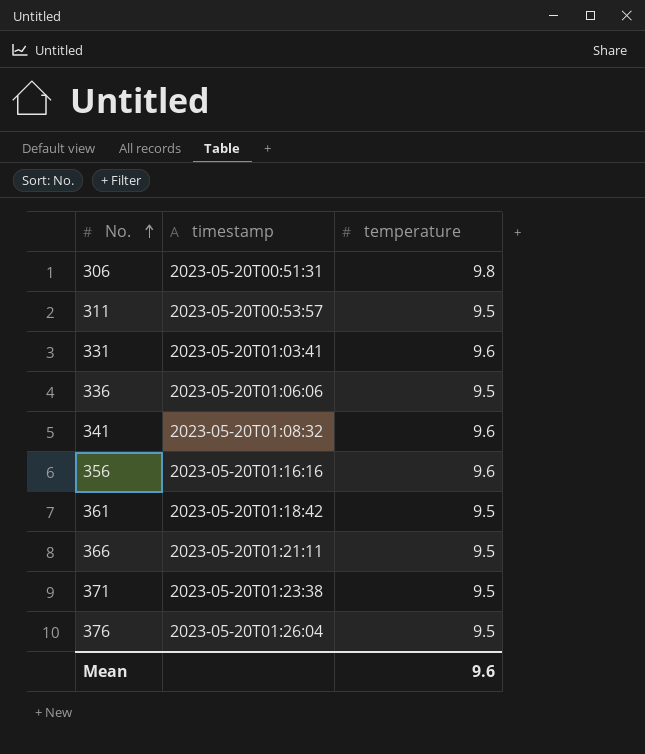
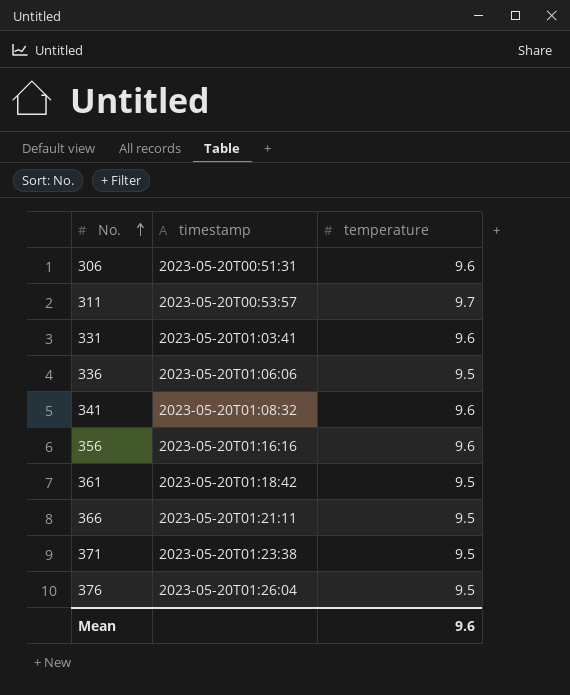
306 | temperature: 9.8 -> 9.6
311 | temperature: 9.5 -> 9.7

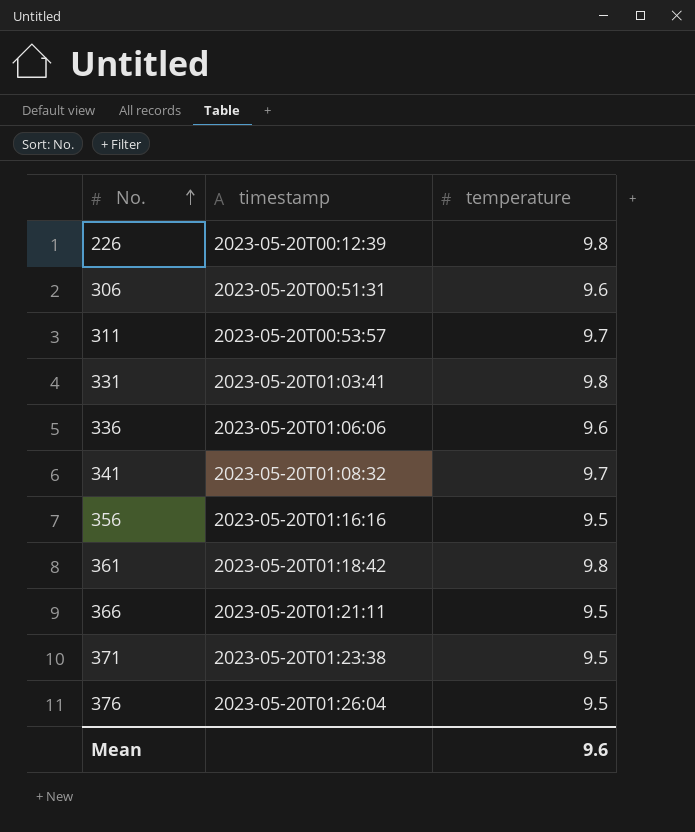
row 226: none -> 2023-05-20T00:12:39 | 9.8
331 | temperature: 9.6 -> 9.8
336 | temperature: 9.5 -> 9.6
341 | temperature: 9.6 -> 9.7
356 | temperature: 9.6 -> 9.5
361 | temperature: 9.5 -> 9.8

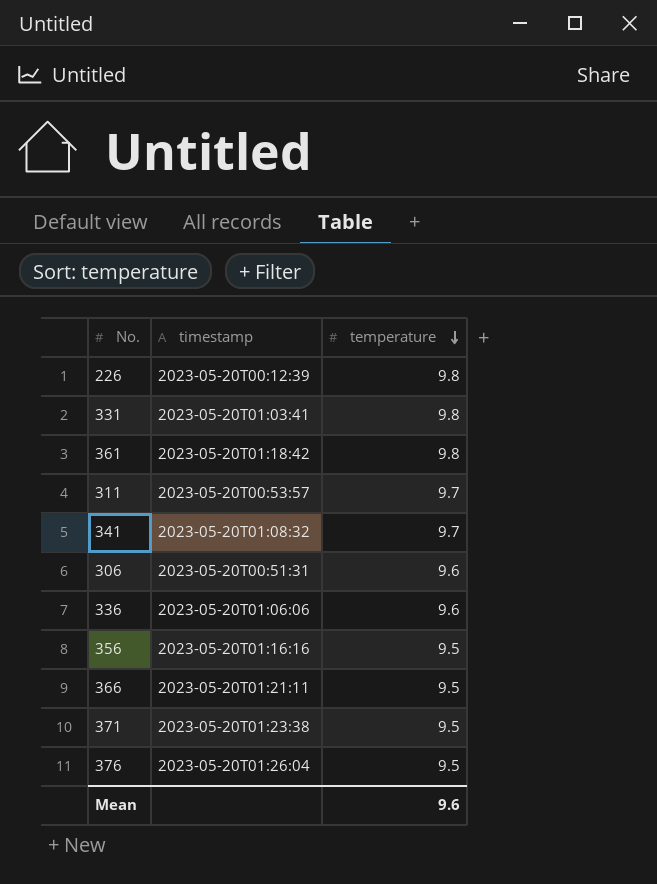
row order: No. ascending -> temperature descending

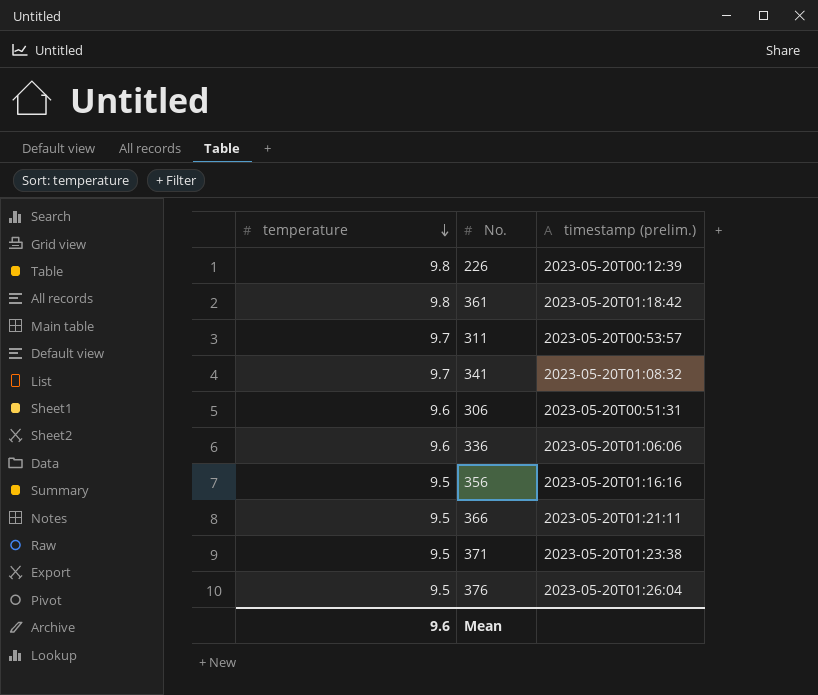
column temperature | position: 3 -> 1
column name: timestamp -> timestamp (prelim.)
row 331: 2023-05-20T01:03:41 | 9.8 -> none

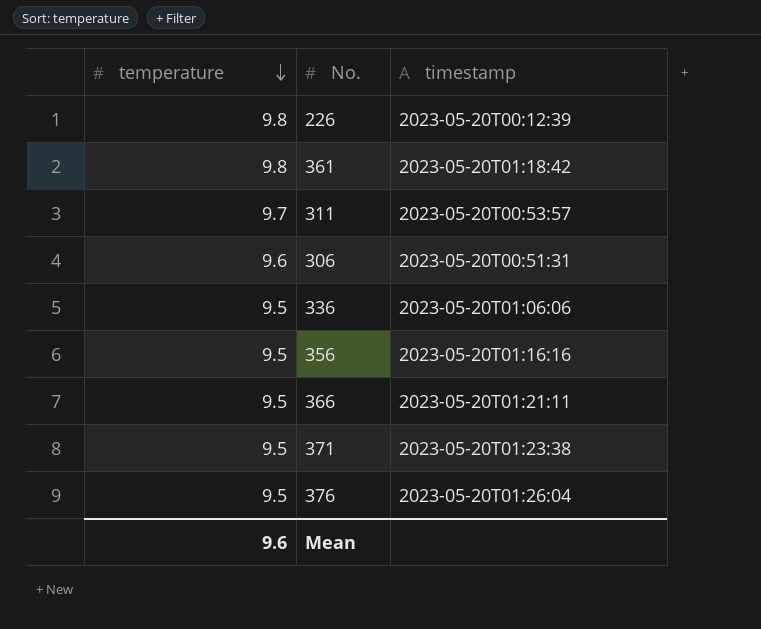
column name: timestamp (prelim.) -> timestamp
row 341: 9.7 | 2023-05-20T01:08:32 -> none
336 | temperature: 9.6 -> 9.5

